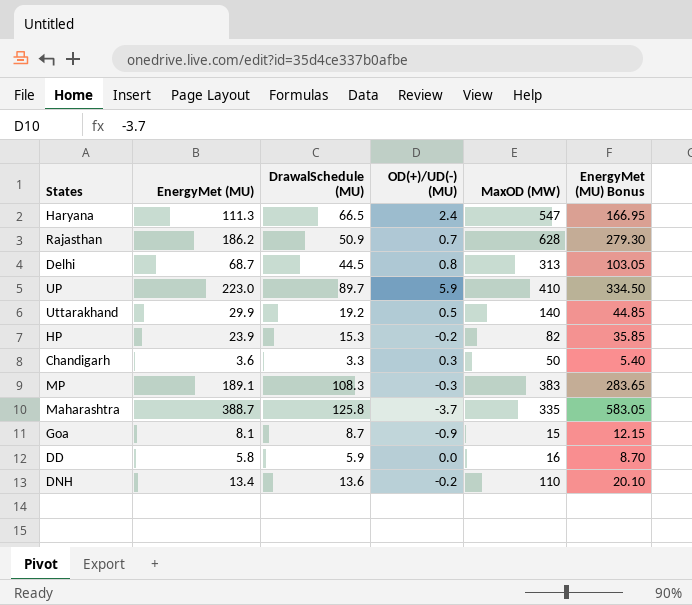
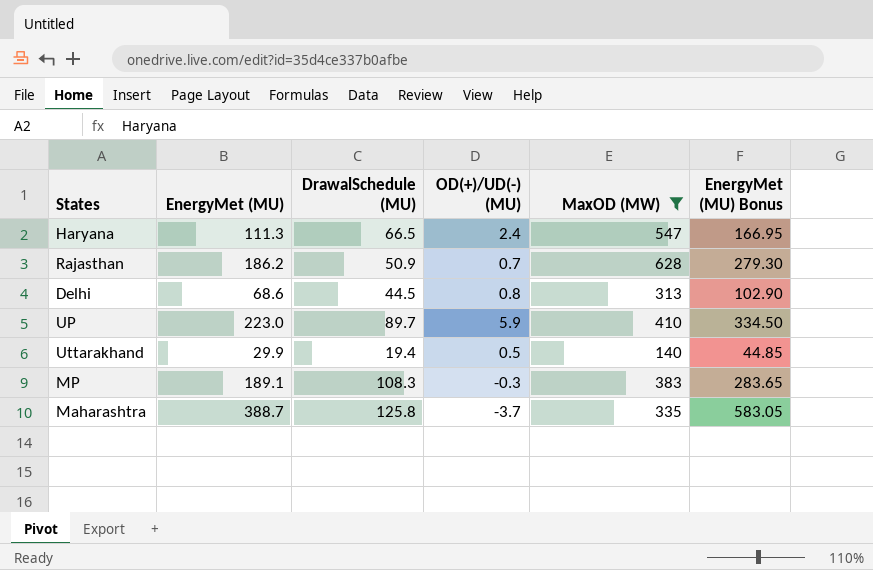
filter: none -> MaxOD (MW) >= 140
Delhi | EnergyMet (MU): 68.7 -> 68.6
Delhi | EnergyMet (MU) Bonus: 103.05 -> 102.90
Uttarakhand | DrawalSchedule (MU): 19.2 -> 19.4

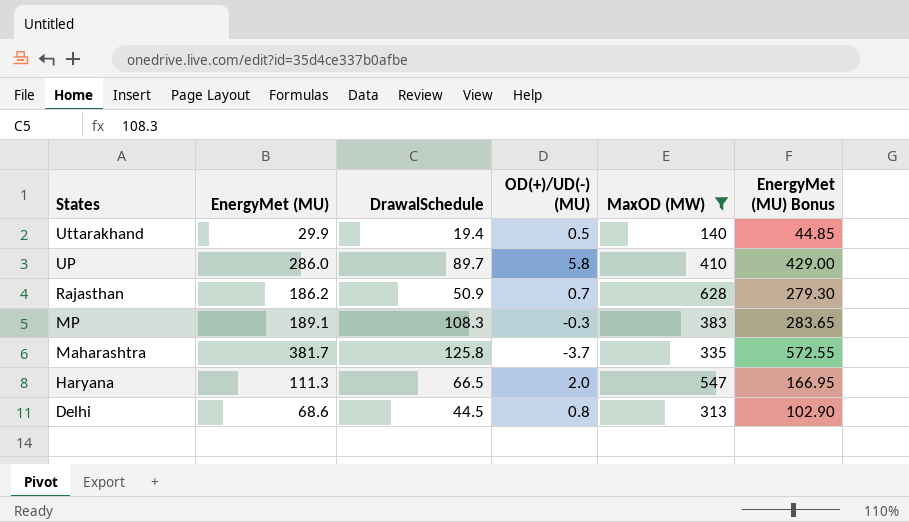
row order: none -> States descending
column name: DrawalSchedule (MU) -> DrawalSchedule
UP | EnergyMet (MU): 223.0 -> 286.0
UP | OD(+)/UD(-) (MU): 5.9 -> 5.8
UP | EnergyMet (MU) Bonus: 334.50 -> 429.00
Maharashtra | EnergyMet (MU): 388.7 -> 381.7
Maharashtra | EnergyMet (MU) Bonus: 583.05 -> 572.55
Haryana | OD(+)/UD(-) (MU): 2.4 -> 2.0

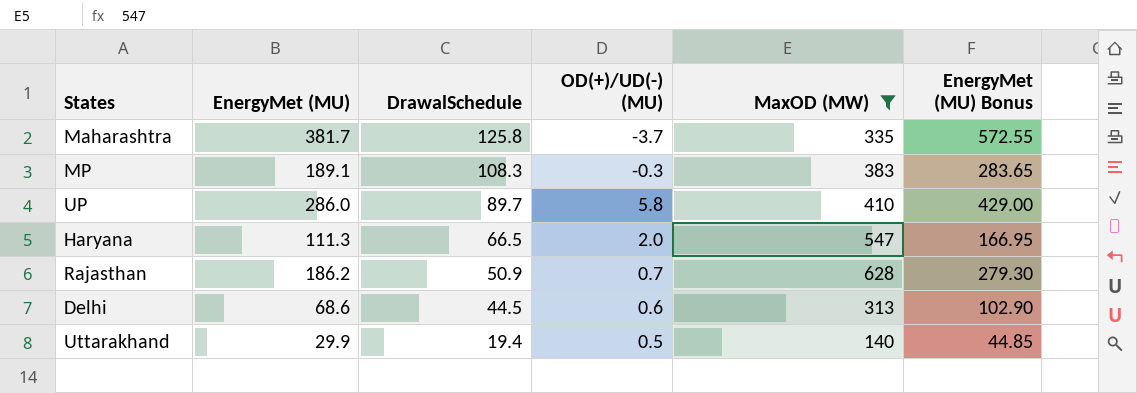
row order: States descending -> DrawalSchedule descending
Delhi | OD(+)/UD(-) (MU): 0.8 -> 0.6

